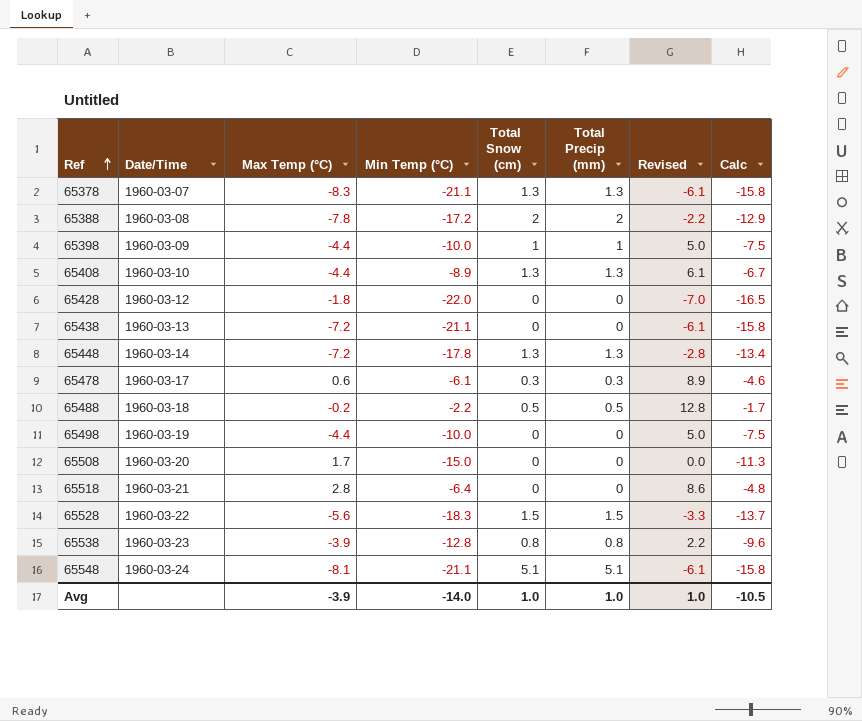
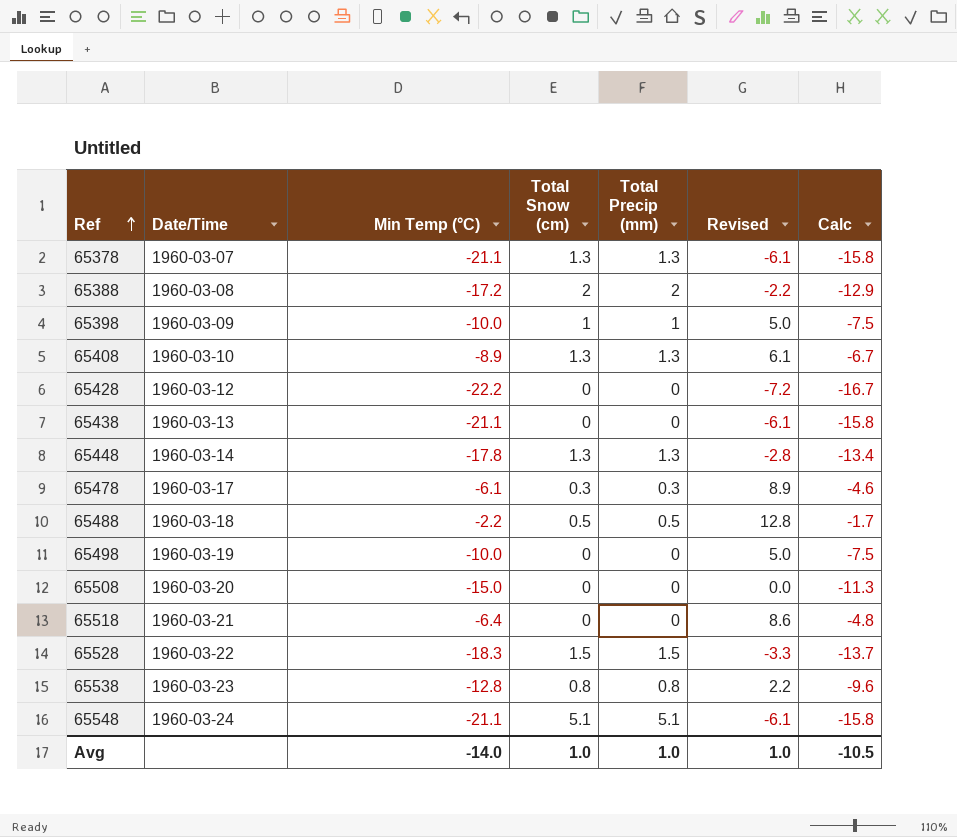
column Max Temp (°C) | position: 3 -> none
65428 | Min Temp (°C): -22.0 -> -22.2
65428 | Revised: -7.0 -> -7.2
65428 | Calc: -16.5 -> -16.7

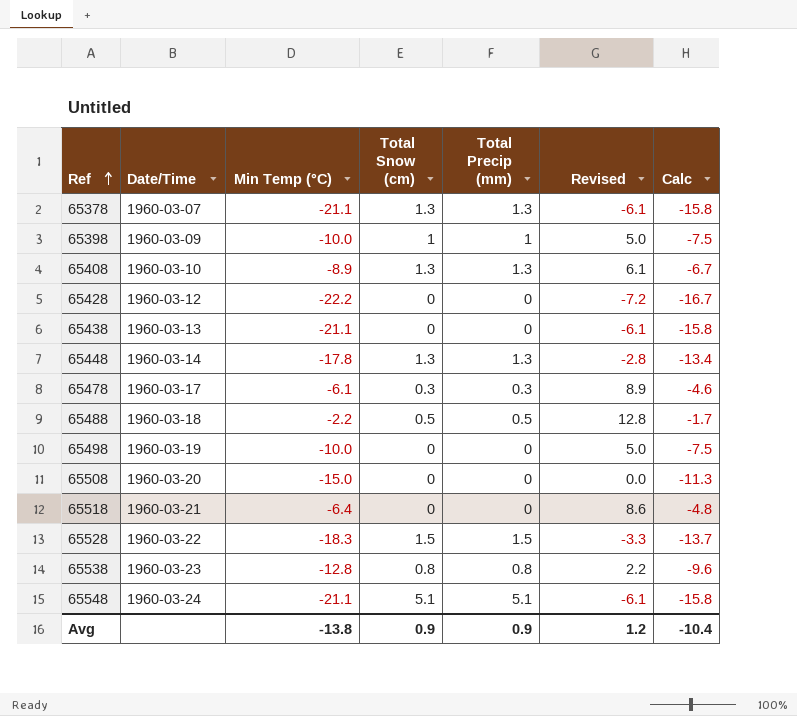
row 65388: 1960-03-08 | -17.2 | 2 | 2 | -2.2 | -12.9 -> none
Avg | Min Temp (°C): -14.0 -> -13.8
Avg | Total Snow (cm): 1.0 -> 0.9
Avg | Total Precip (mm): 1.0 -> 0.9
Avg | Revised: 1.0 -> 1.2
Avg | Calc: -10.5 -> -10.4

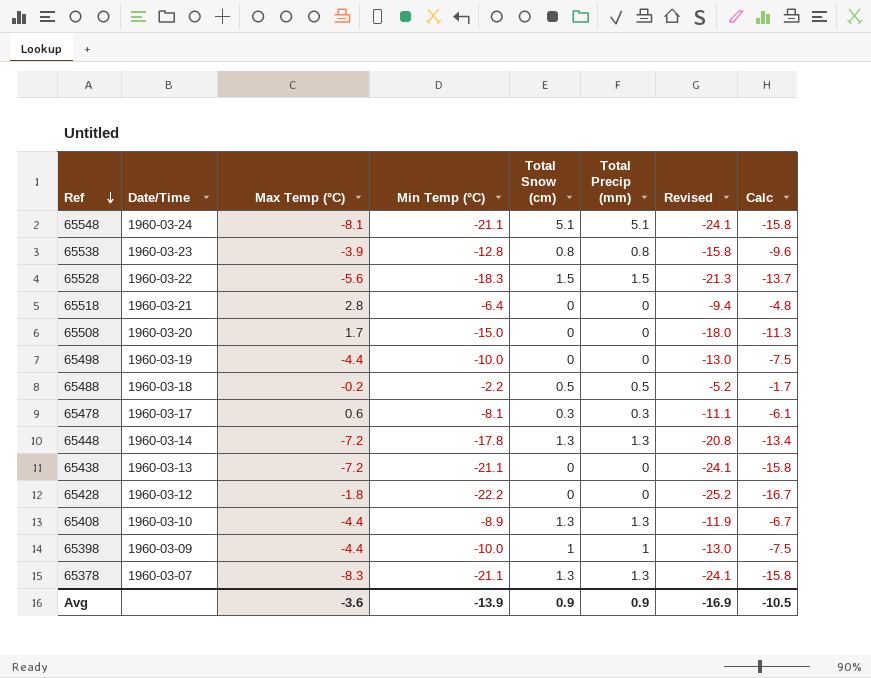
row order: Ref ascending -> Ref descending
column Max Temp (°C) | position: none -> 3
column Revised | formula: [Min Temp (°C)] + 15 -> [Min Temp (°C)] - 3
65478 | Min Temp (°C): -6.1 -> -8.1
65478 | Calc: -4.6 -> -6.1
Avg | Min Temp (°C): -13.8 -> -13.9
Avg | Revised: 1.2 -> -16.9
Avg | Calc: -10.4 -> -10.5

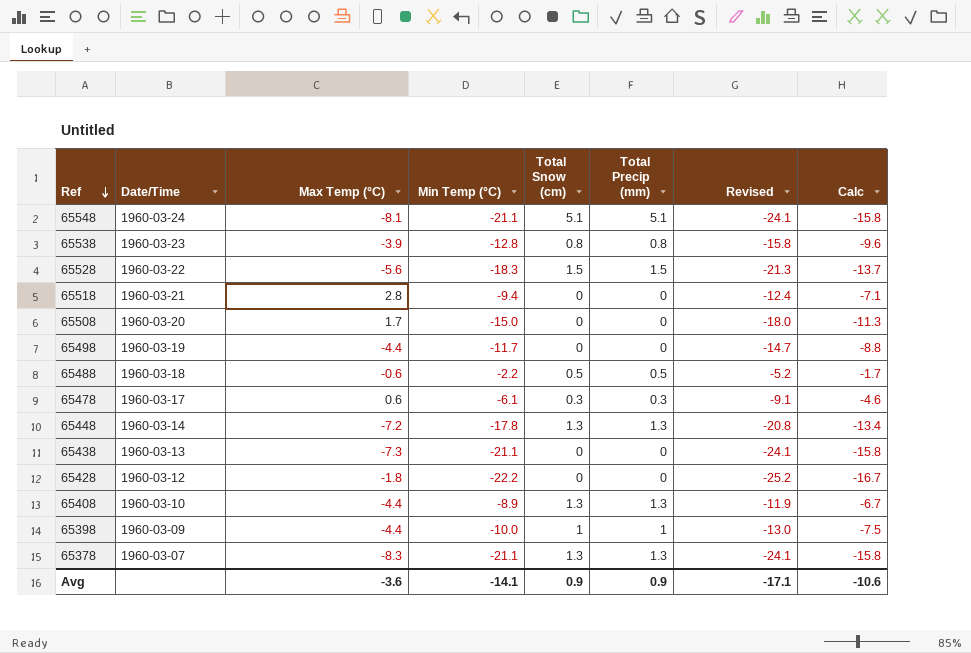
65518 | Min Temp (°C): -6.4 -> -9.4
65518 | Revised: -9.4 -> -12.4
65518 | Calc: -4.8 -> -7.1
65498 | Min Temp (°C): -10.0 -> -11.7
65498 | Revised: -13.0 -> -14.7
65498 | Calc: -7.5 -> -8.8
65488 | Max Temp (°C): -0.2 -> -0.6
65478 | Min Temp (°C): -8.1 -> -6.1
65478 | Revised: -11.1 -> -9.1
65478 | Calc: -6.1 -> -4.6
65438 | Max Temp (°C): -7.2 -> -7.3
Avg | Min Temp (°C): -13.9 -> -14.1
Avg | Revised: -16.9 -> -17.1
Avg | Calc: -10.5 -> -10.6

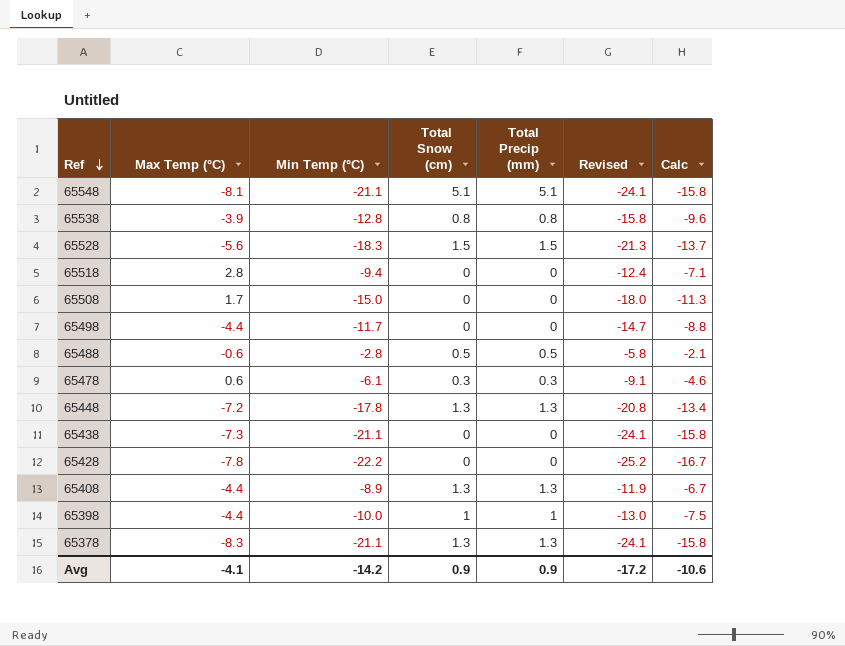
column Date/Time | position: 2 -> none
65488 | Min Temp (°C): -2.2 -> -2.8
65488 | Revised: -5.2 -> -5.8
65488 | Calc: -1.7 -> -2.1
65428 | Max Temp (°C): -1.8 -> -7.8
Avg | Max Temp (°C): -3.6 -> -4.1
Avg | Min Temp (°C): -14.1 -> -14.2
Avg | Revised: -17.1 -> -17.2

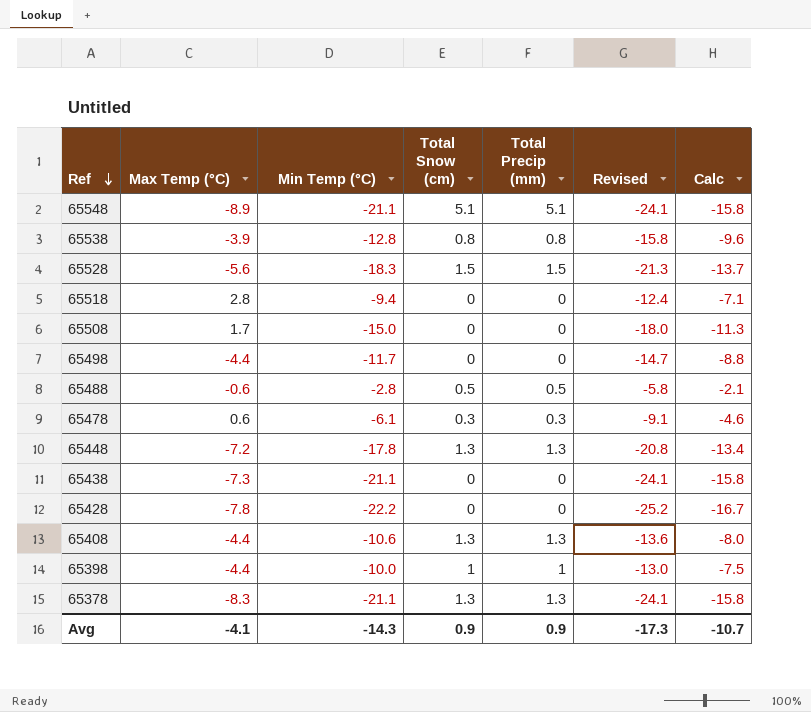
65548 | Max Temp (°C): -8.1 -> -8.9
65408 | Min Temp (°C): -8.9 -> -10.6
65408 | Revised: -11.9 -> -13.6
65408 | Calc: -6.7 -> -8.0
Avg | Min Temp (°C): -14.2 -> -14.3
Avg | Revised: -17.2 -> -17.3
Avg | Calc: -10.6 -> -10.7

